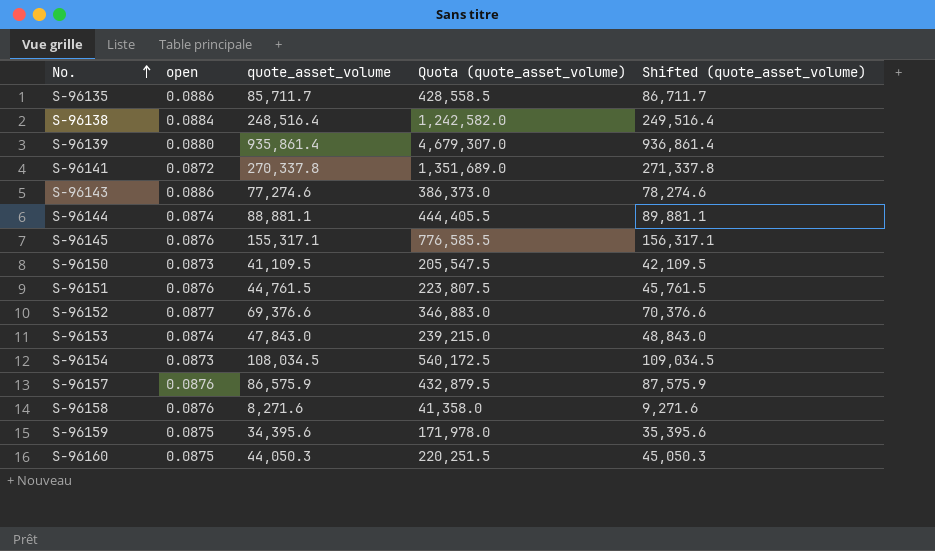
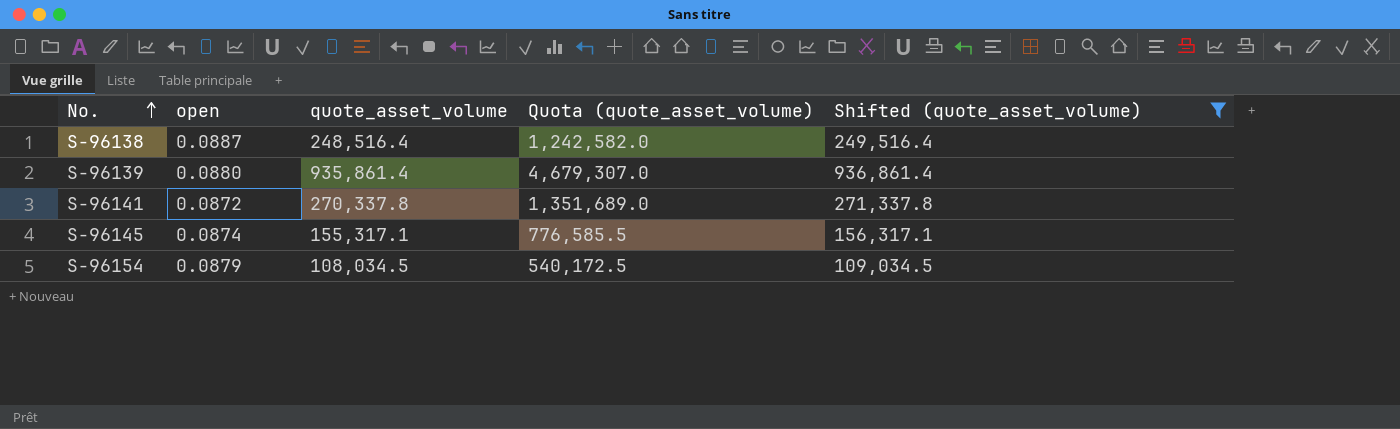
filter: none -> Shifted (quote_asset_volume) >= 109,034.5
S-96138 | open: 0.0884 -> 0.0887
S-96145 | open: 0.0876 -> 0.0874
S-96154 | open: 0.0873 -> 0.0879

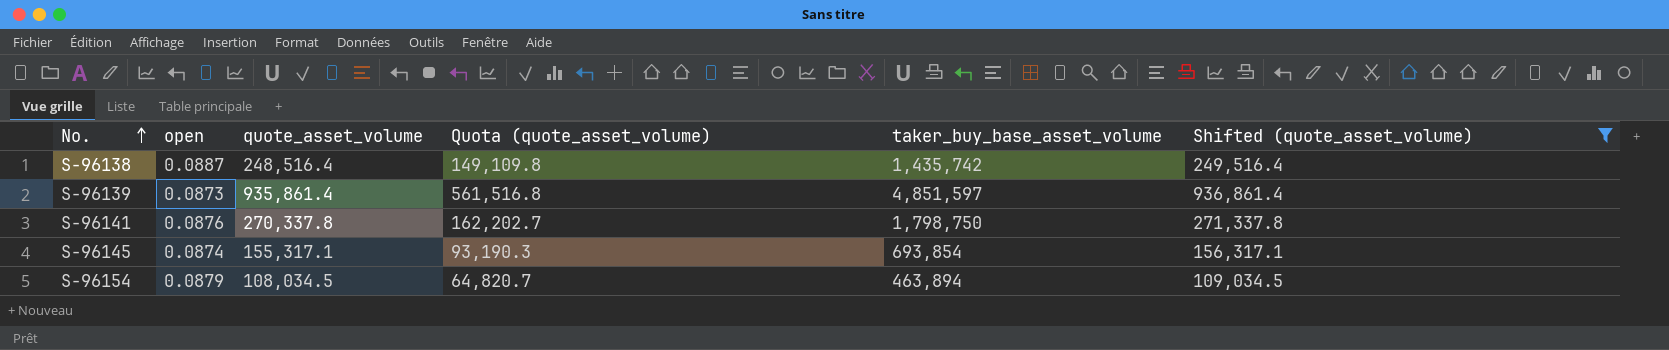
column Quota (quote_asset_volume) | formula: [quote_asset_volume] * 5 -> [quote_asset_volume] * 0.6
column taker_buy_base_asset_volume | position: none -> 5
S-96139 | open: 0.0880 -> 0.0873
S-96141 | open: 0.0872 -> 0.0876

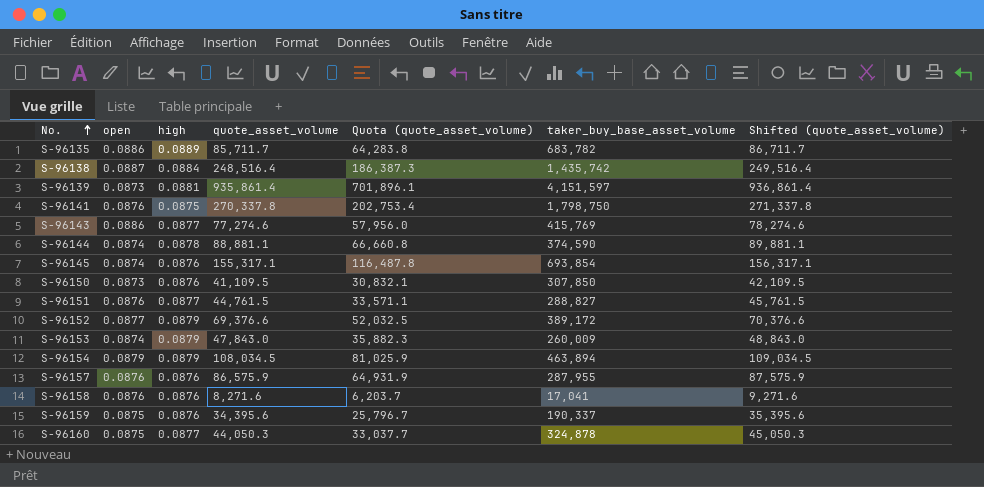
filter: Shifted (quote_asset_volume) >= 109,034.5 -> none
column high | position: none -> 3
column Quota (quote_asset_volume) | formula: [quote_asset_volume] * 0.6 -> [quote_asset_volume] * 0.75
S-96139 | taker_buy_base_asset_volume: 4,851,597 -> 4,151,597

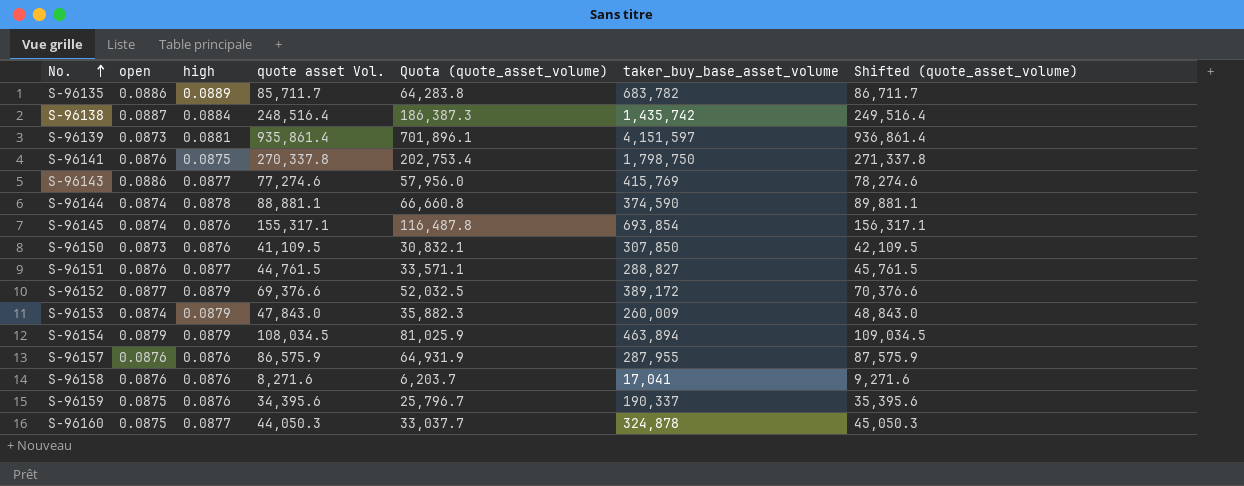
column name: quote_asset_volume -> quote asset Vol.

